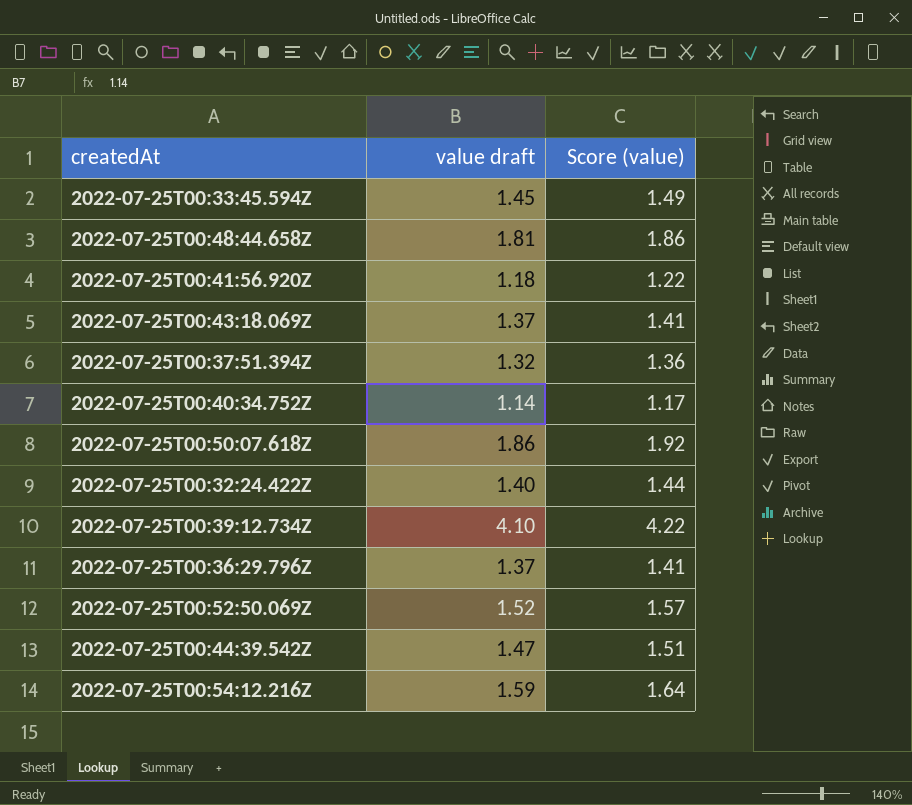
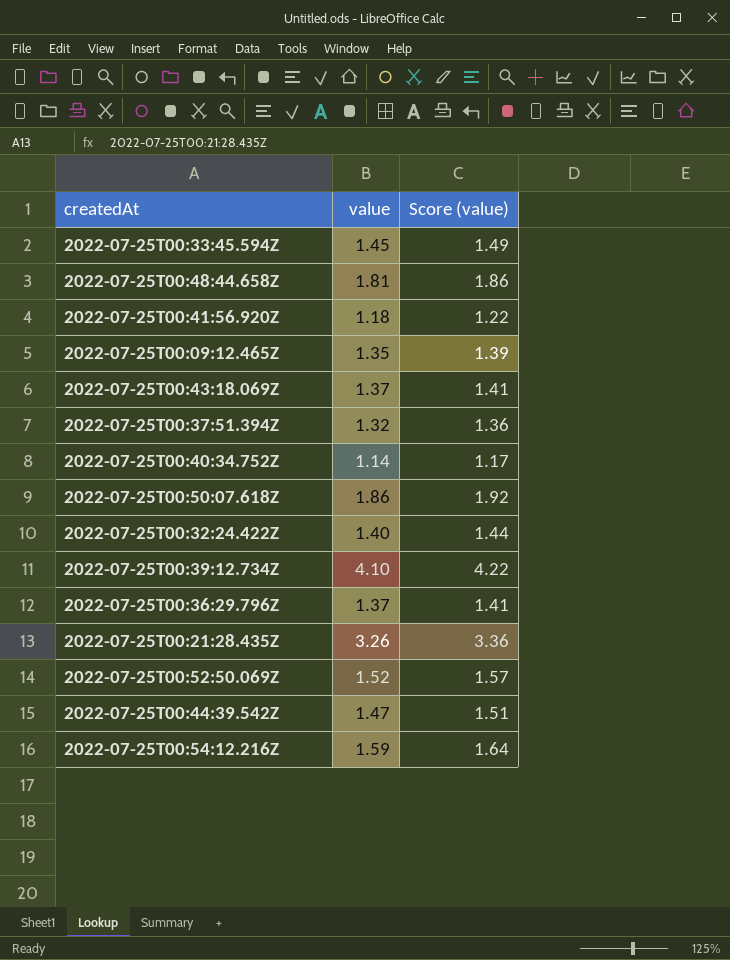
column name: value draft -> value
row 2022-07-25T00:09:12.465Z: none -> 1.35 | 1.39
row 2022-07-25T00:21:28.435Z: none -> 3.26 | 3.36

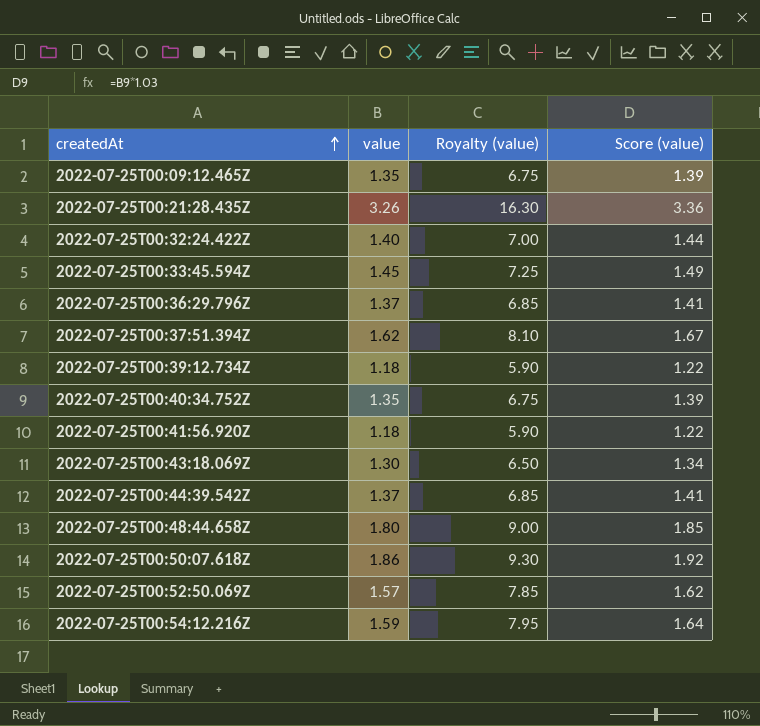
row order: none -> createdAt ascending
column Royalty (value) | formula: none -> [value] * 5
2022-07-25T00:37:51.394Z | value: 1.32 -> 1.62
2022-07-25T00:37:51.394Z | Score (value): 1.36 -> 1.67
2022-07-25T00:39:12.734Z | value: 4.10 -> 1.18
2022-07-25T00:39:12.734Z | Score (value): 4.22 -> 1.22
2022-07-25T00:40:34.752Z | value: 1.14 -> 1.35
2022-07-25T00:40:34.752Z | Score (value): 1.17 -> 1.39
2022-07-25T00:43:18.069Z | value: 1.37 -> 1.30
2022-07-25T00:43:18.069Z | Score (value): 1.41 -> 1.34
2022-07-25T00:44:39.542Z | value: 1.47 -> 1.37
2022-07-25T00:44:39.542Z | Score (value): 1.51 -> 1.41
2022-07-25T00:48:44.658Z | value: 1.81 -> 1.80
2022-07-25T00:48:44.658Z | Score (value): 1.86 -> 1.85
2022-07-25T00:52:50.069Z | value: 1.52 -> 1.57
2022-07-25T00:52:50.069Z | Score (value): 1.57 -> 1.62

